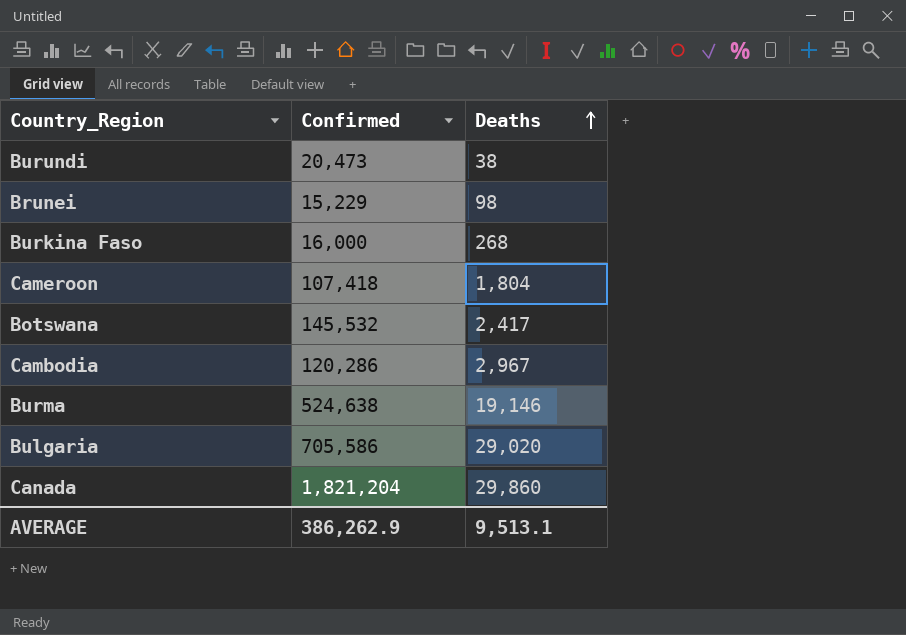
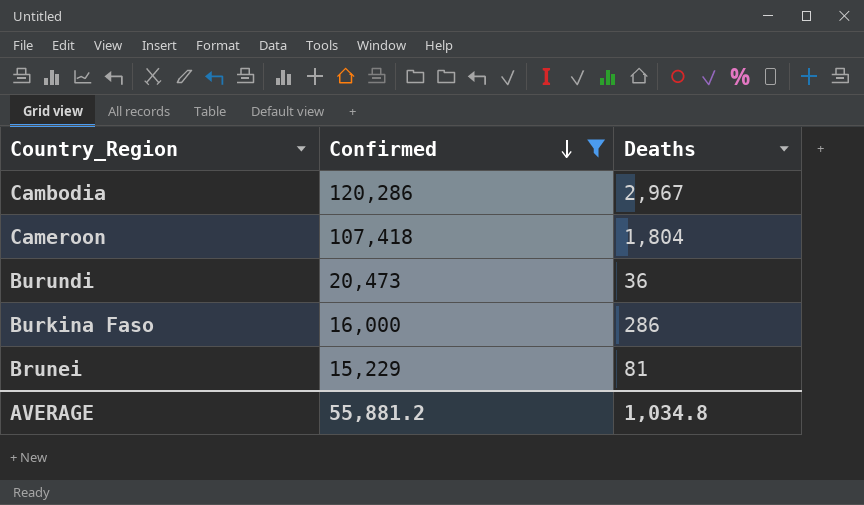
filter: none -> Confirmed <= 120,286
row order: Deaths ascending -> Confirmed descending
Burundi | Deaths: 38 -> 36
Burkina Faso | Deaths: 268 -> 286
Brunei | Deaths: 98 -> 81
AVERAGE | Confirmed: 386,262.9 -> 55,881.2
AVERAGE | Deaths: 9,513.1 -> 1,034.8

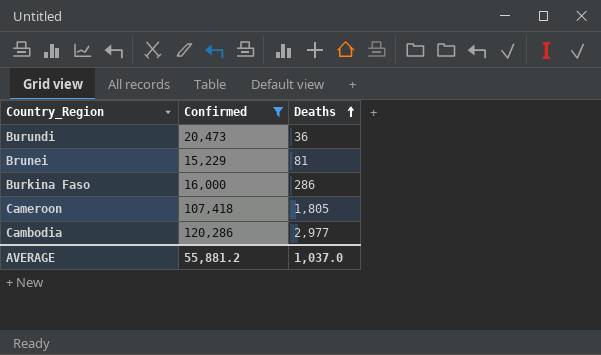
row order: Confirmed descending -> Deaths ascending
Cameroon | Deaths: 1,804 -> 1,805
Cambodia | Deaths: 2,967 -> 2,977
AVERAGE | Deaths: 1,034.8 -> 1,037.0

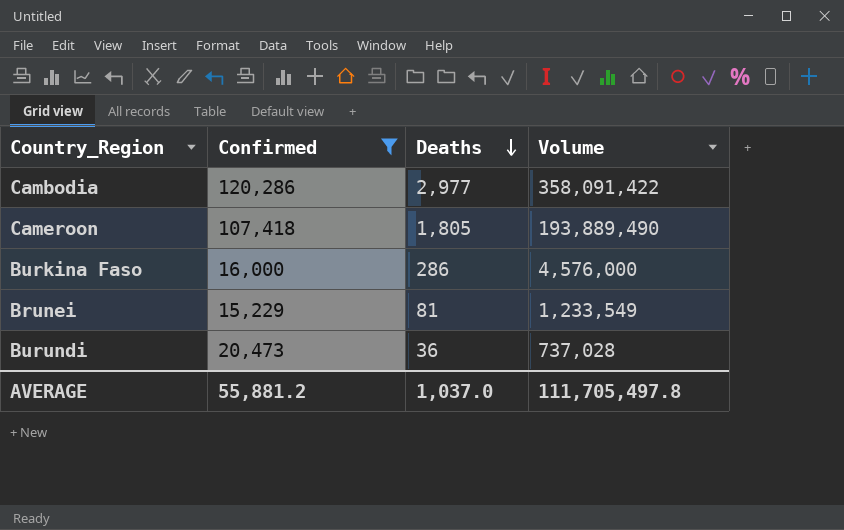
row order: Deaths ascending -> Deaths descending
column Volume | formula: none -> [Confirmed] * [Deaths]

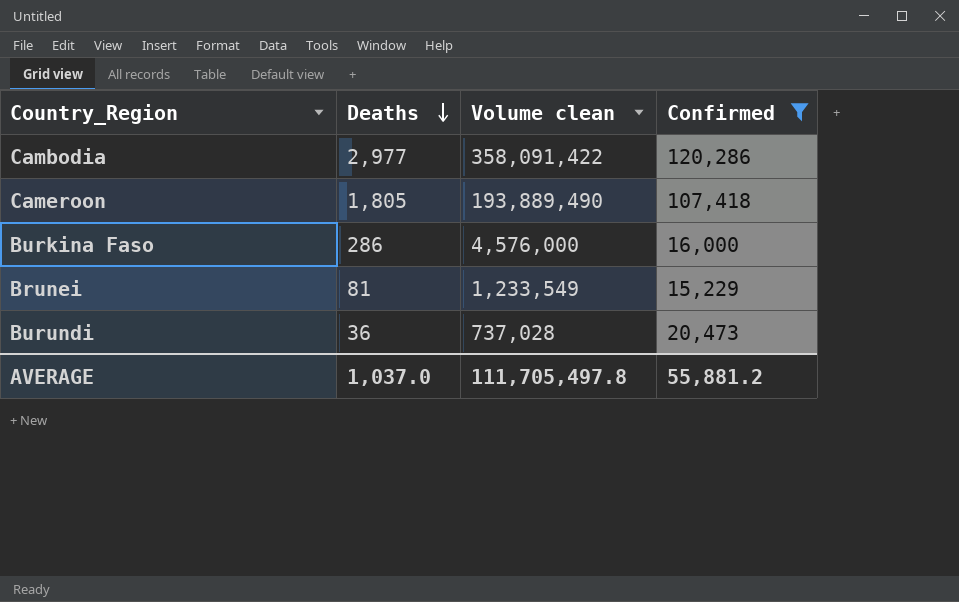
column name: Volume -> Volume clean
column Confirmed | position: 2 -> 4

